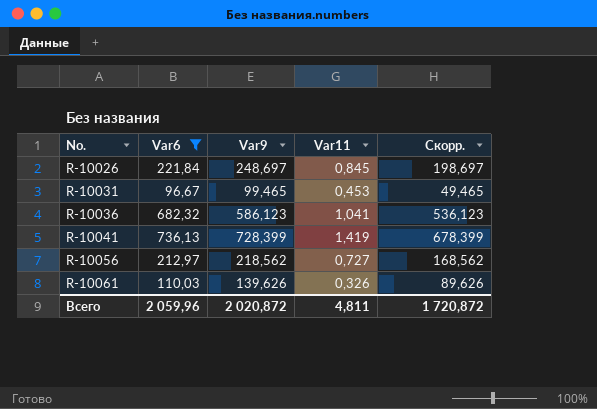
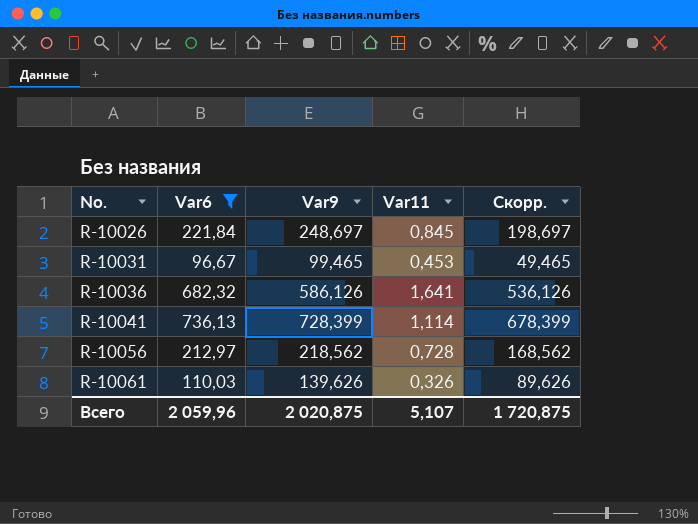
R-10036 | Var9: 586,123 -> 586,126
R-10036 | Var11: 1,041 -> 1,641
R-10036 | Скорр.: 536,123 -> 536,126
R-10041 | Var11: 1,419 -> 1,114
R-10056 | Var11: 0,727 -> 0,728
Всего | Var9: 2 020,872 -> 2 020,875
Всего | Var11: 4,811 -> 5,107
Всего | Скорр.: 1 720,872 -> 1 720,875

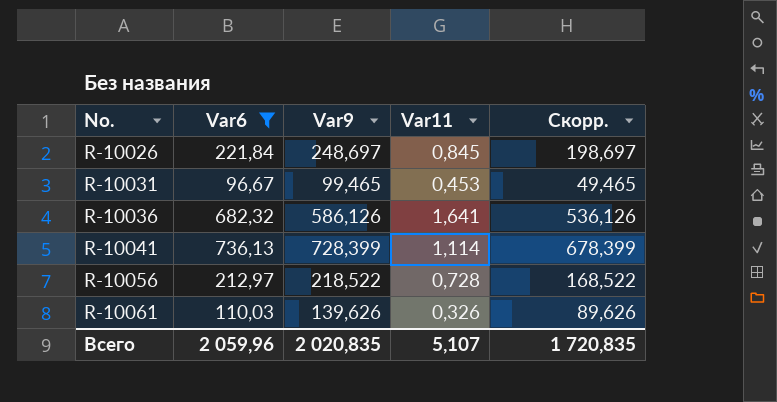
R-10056 | Var9: 218,562 -> 218,522
R-10056 | Скорр.: 168,562 -> 168,522
Всего | Var9: 2 020,875 -> 2 020,835
Всего | Скорр.: 1 720,875 -> 1 720,835

